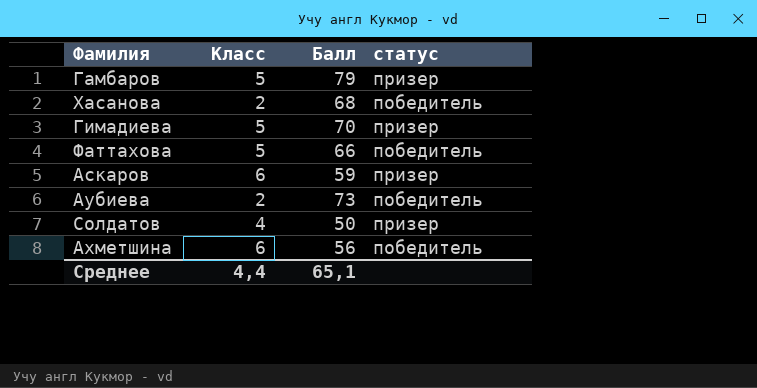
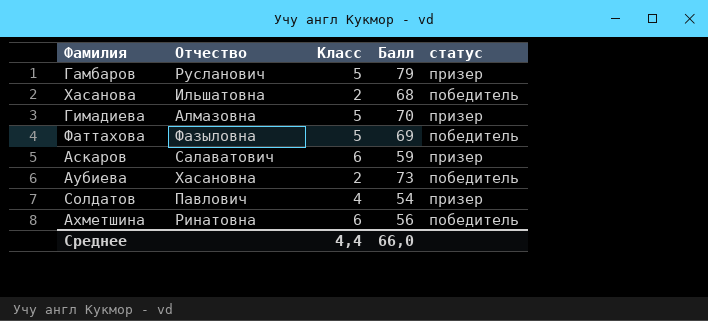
column Отчество | position: none -> 2
Фаттахова | Балл: 66 -> 69
Солдатов | Балл: 50 -> 54
Среднее | Балл: 65,1 -> 66,0

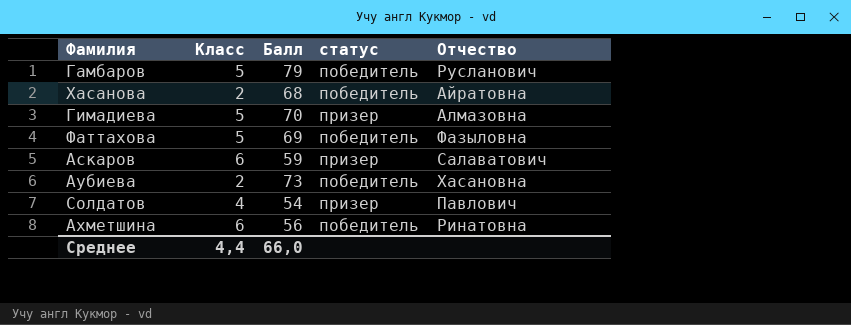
column Отчество | position: 2 -> 5
Гамбаров | статус: призер -> победитель
Хасанова | Отчество: Ильшатовна -> Айратовна

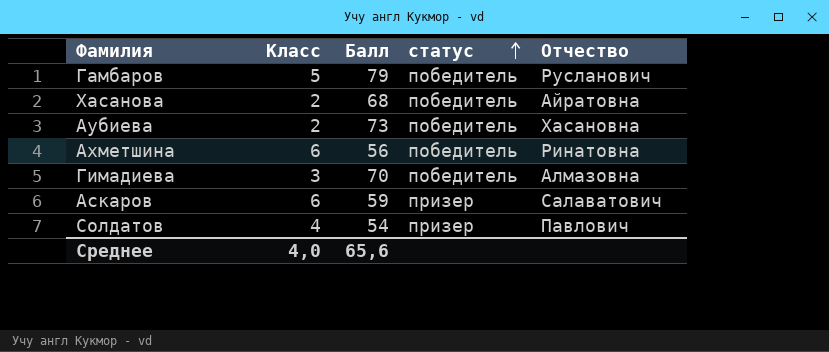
row order: none -> статус ascending
row Фаттахова: 5 | 69 | победитель | Фазыловна -> none
Гимадиева | Класс: 5 -> 3
Гимадиева | статус: призер -> победитель
Среднее | Класс: 4,4 -> 4,0
Среднее | Балл: 66,0 -> 65,6

